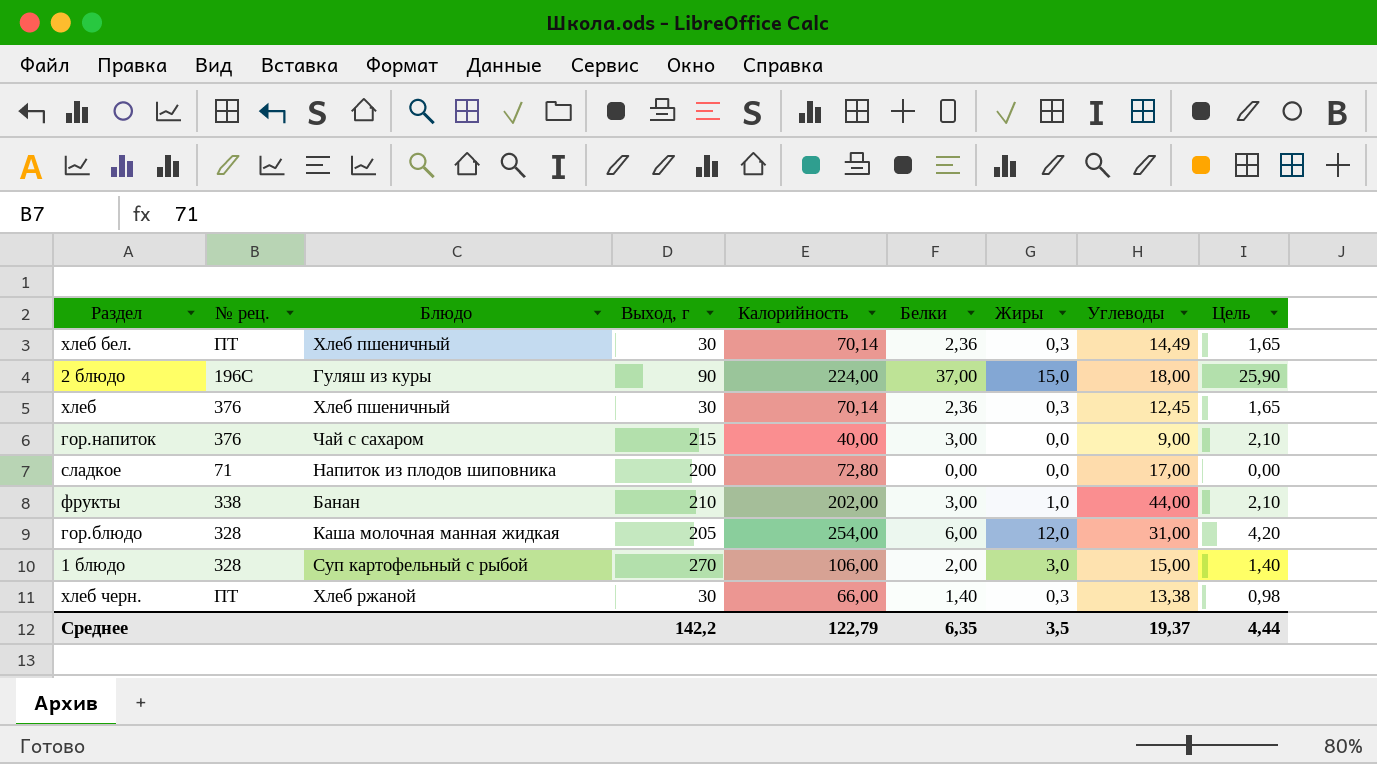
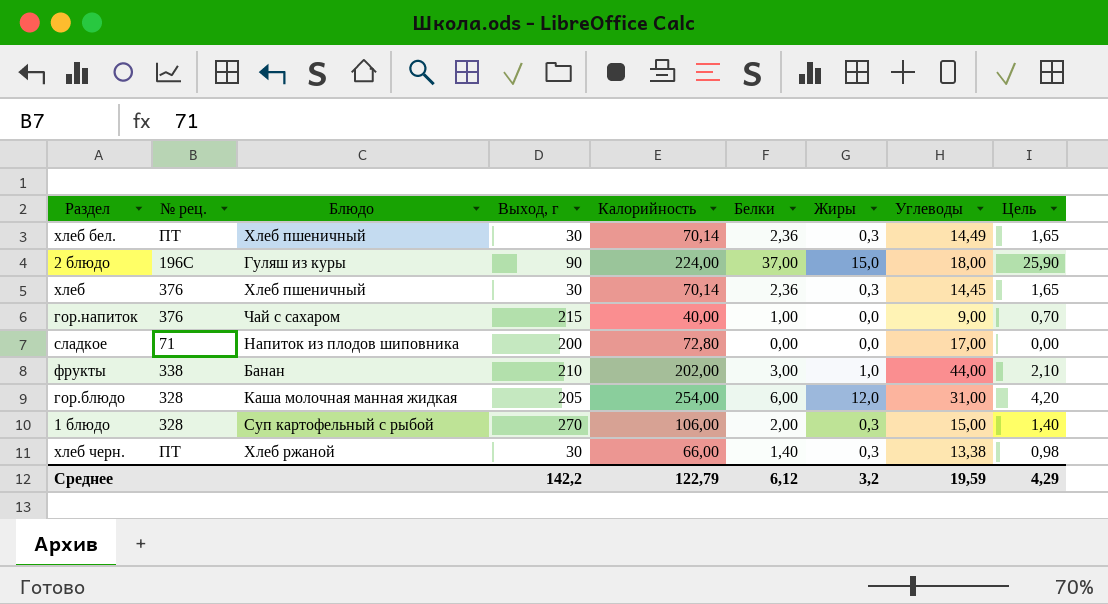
хлеб | Углеводы: 12,45 -> 14,45
гор.напиток | Белки: 3,00 -> 1,00
гор.напиток | Цель: 2,10 -> 0,70
1 блюдо | Жиры: 3,0 -> 0,3
Среднее | Белки: 6,35 -> 6,12
Среднее | Жиры: 3,5 -> 3,2
Среднее | Углеводы: 19,37 -> 19,59
Среднее | Цель: 4,44 -> 4,29

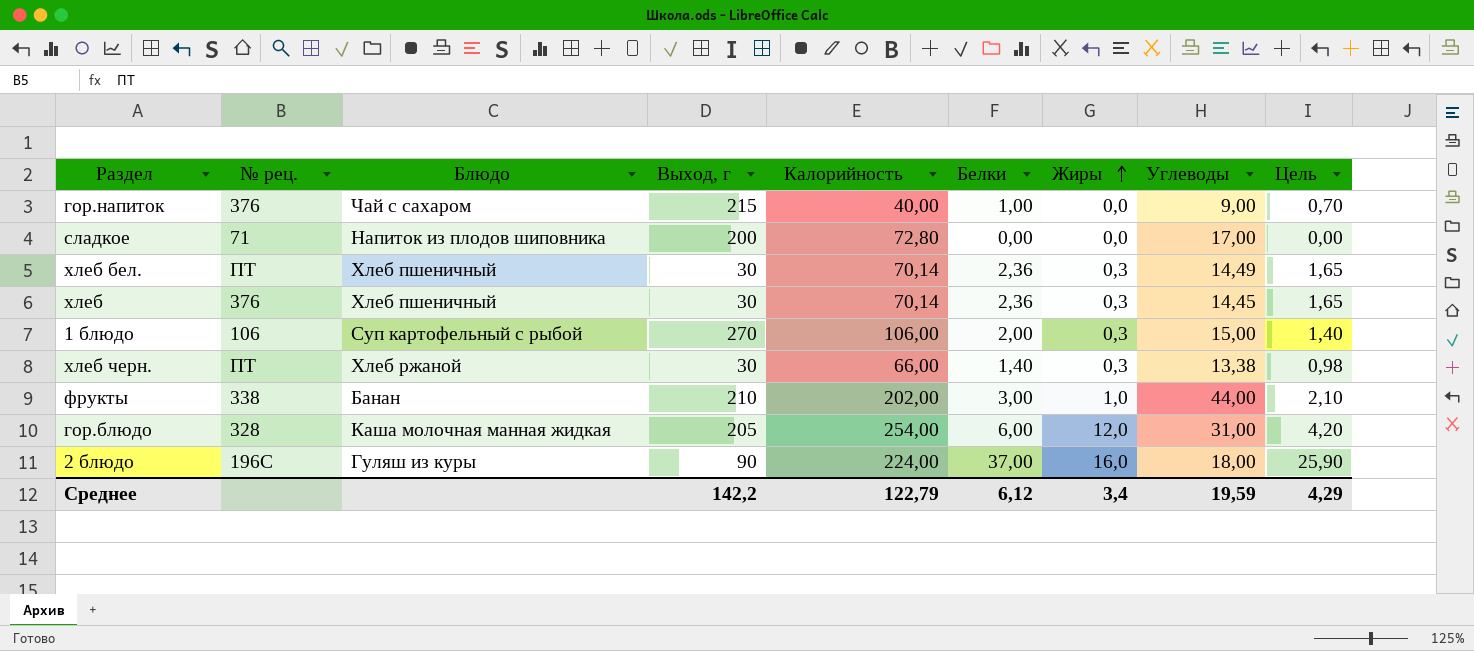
row order: none -> Жиры ascending
1 блюдо | № рец.: 328 -> 106
2 блюдо | Жиры: 15,0 -> 16,0
Среднее | Жиры: 3,2 -> 3,4

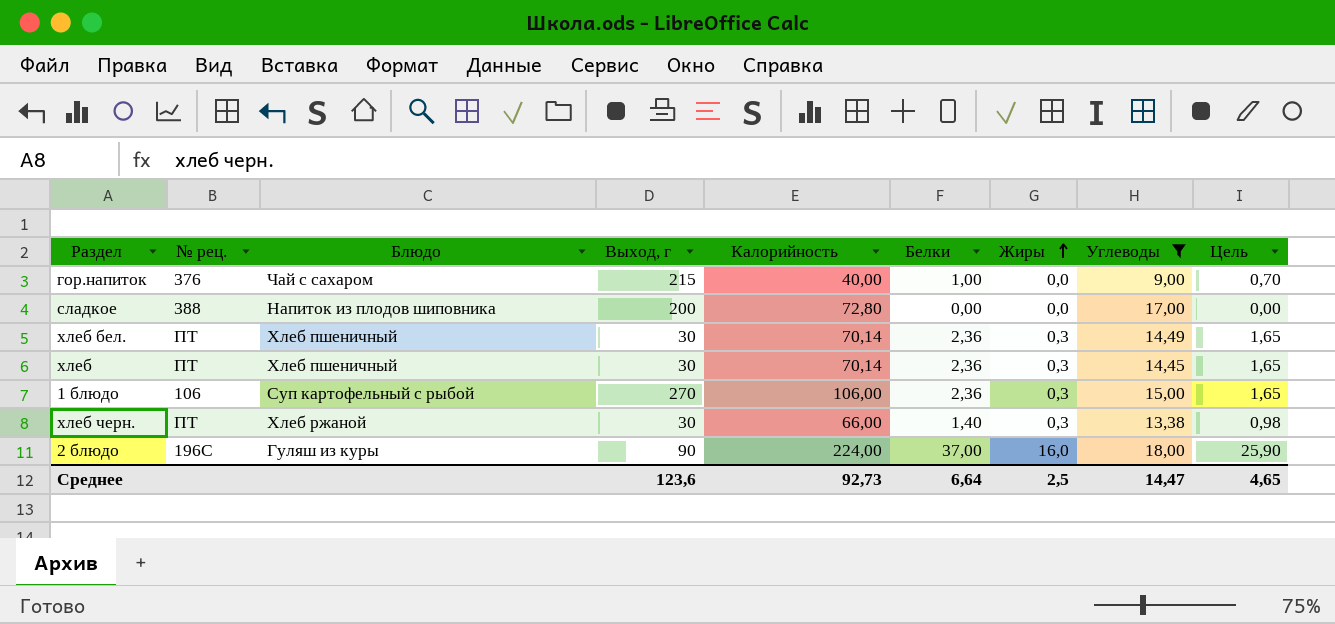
filter: none -> Углеводы <= 18,00
сладкое | № рец.: 71 -> 388
хлеб | № рец.: 376 -> ПТ
1 блюдо | Белки: 2,00 -> 2,36
1 блюдо | Цель: 1,40 -> 1,65
Среднее | Выход, г: 142,2 -> 123,6
Среднее | Калорийность: 122,79 -> 92,73
Среднее | Белки: 6,12 -> 6,64
Среднее | Жиры: 3,4 -> 2,5
Среднее | Углеводы: 19,59 -> 14,47
Среднее | Цель: 4,29 -> 4,65

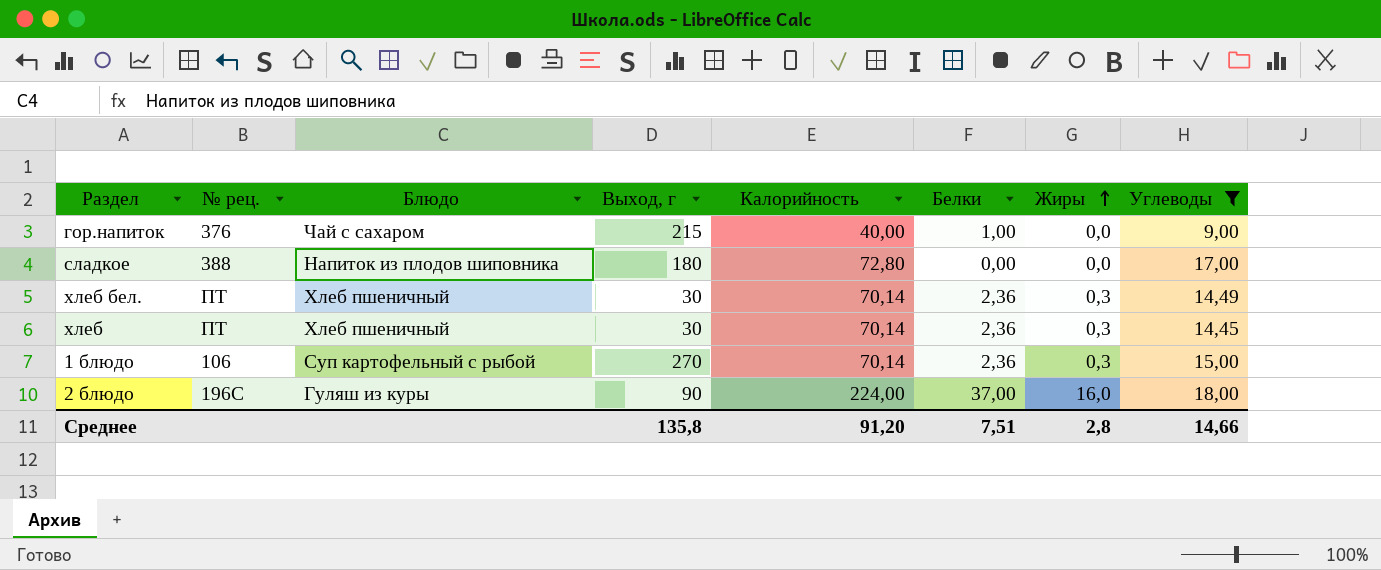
column Цель | formula: [Белки] * 0,7 -> none
row хлеб черн.: ПТ | Хлеб ржаной | 30 | 66,00 | 1,40 | 0,3 | 13,38 | 0,98 -> none
сладкое | Выход, г: 200 -> 180
1 блюдо | Калорийность: 106,00 -> 70,14
Среднее | Выход, г: 123,6 -> 135,8
Среднее | Калорийность: 92,73 -> 91,20
Среднее | Белки: 6,64 -> 7,51
Среднее | Жиры: 2,5 -> 2,8
Среднее | Углеводы: 14,47 -> 14,66

